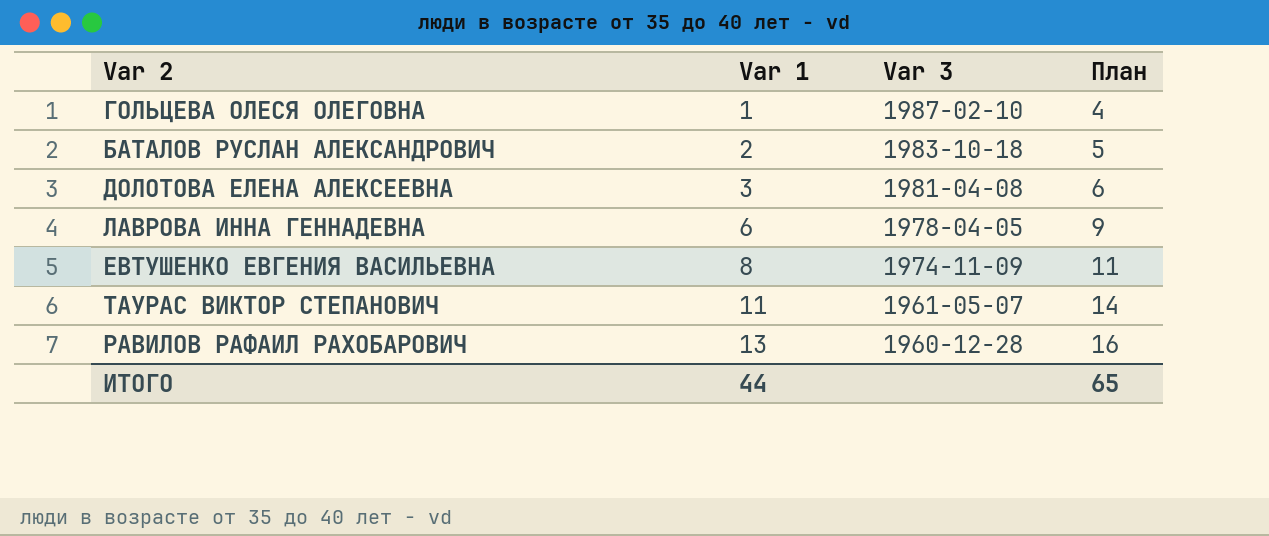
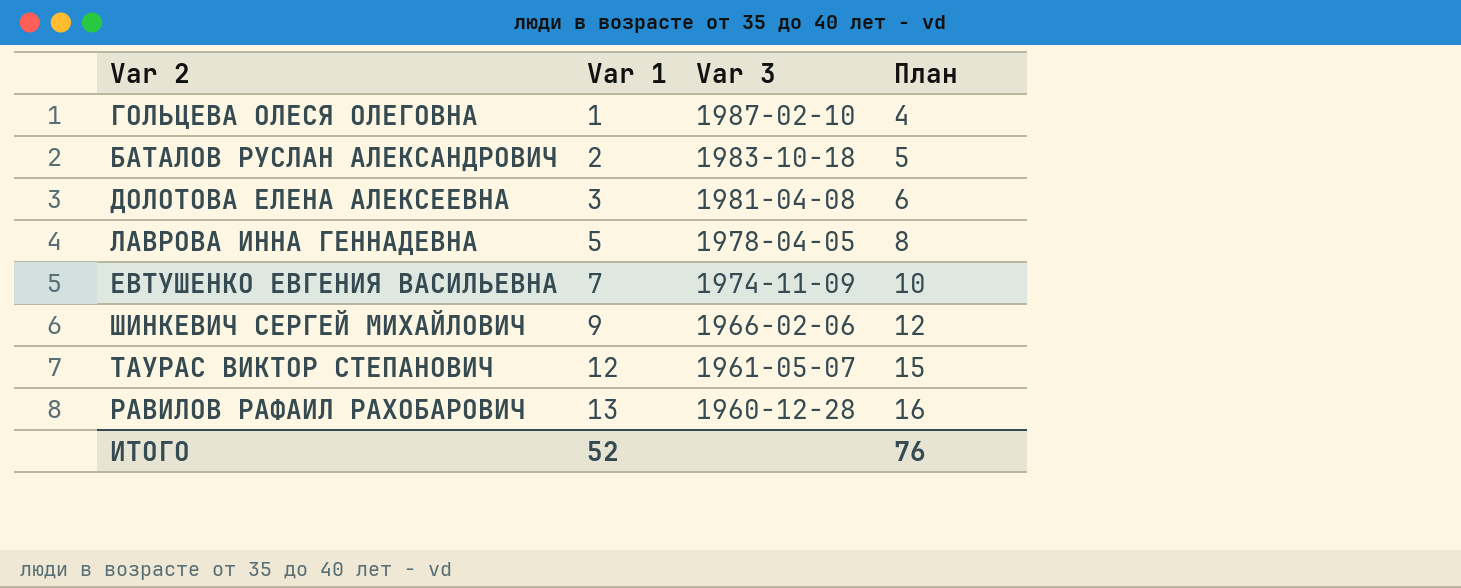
ЛАВРОВА ИННА ГЕННАДЕВНА | Var 1: 6 -> 5
ЛАВРОВА ИННА ГЕННАДЕВНА | План: 9 -> 8
ЕВТУШЕНКО ЕВГЕНИЯ ВАСИЛЬЕВНА | Var 1: 8 -> 7
ЕВТУШЕНКО ЕВГЕНИЯ ВАСИЛЬЕВНА | План: 11 -> 10
row ШИНКЕВИЧ СЕРГЕЙ МИХАЙЛОВИЧ: none -> 9 | 1966-02-06 | 12
ТАУРАС ВИКТОР СТЕПАНОВИЧ | Var 1: 11 -> 12
ТАУРАС ВИКТОР СТЕПАНОВИЧ | План: 14 -> 15
ИТОГО | Var 1: 44 -> 52
ИТОГО | План: 65 -> 76

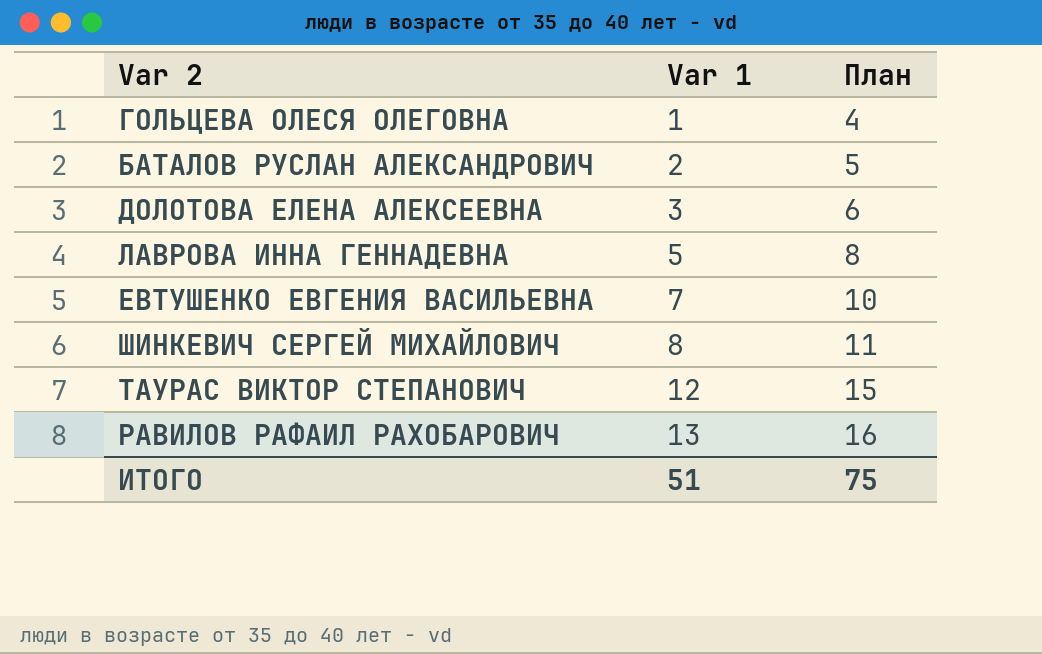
column Var 3 | position: 3 -> none
ШИНКЕВИЧ СЕРГЕЙ МИХАЙЛОВИЧ | Var 1: 9 -> 8
ШИНКЕВИЧ СЕРГЕЙ МИХАЙЛОВИЧ | План: 12 -> 11
ИТОГО | Var 1: 52 -> 51
ИТОГО | План: 76 -> 75

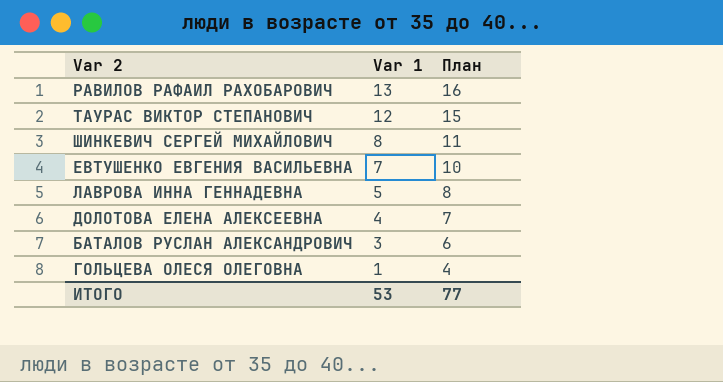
row order: Var 1 ascending -> Var 1 descending
ДОЛОТОВА ЕЛЕНА АЛЕКСЕЕВНА | Var 1: 3 -> 4
ДОЛОТОВА ЕЛЕНА АЛЕКСЕЕВНА | План: 6 -> 7
БАТАЛОВ РУСЛАН АЛЕКСАНДРОВИЧ | Var 1: 2 -> 3
БАТАЛОВ РУСЛАН АЛЕКСАНДРОВИЧ | План: 5 -> 6
ИТОГО | Var 1: 51 -> 53
ИТОГО | План: 75 -> 77

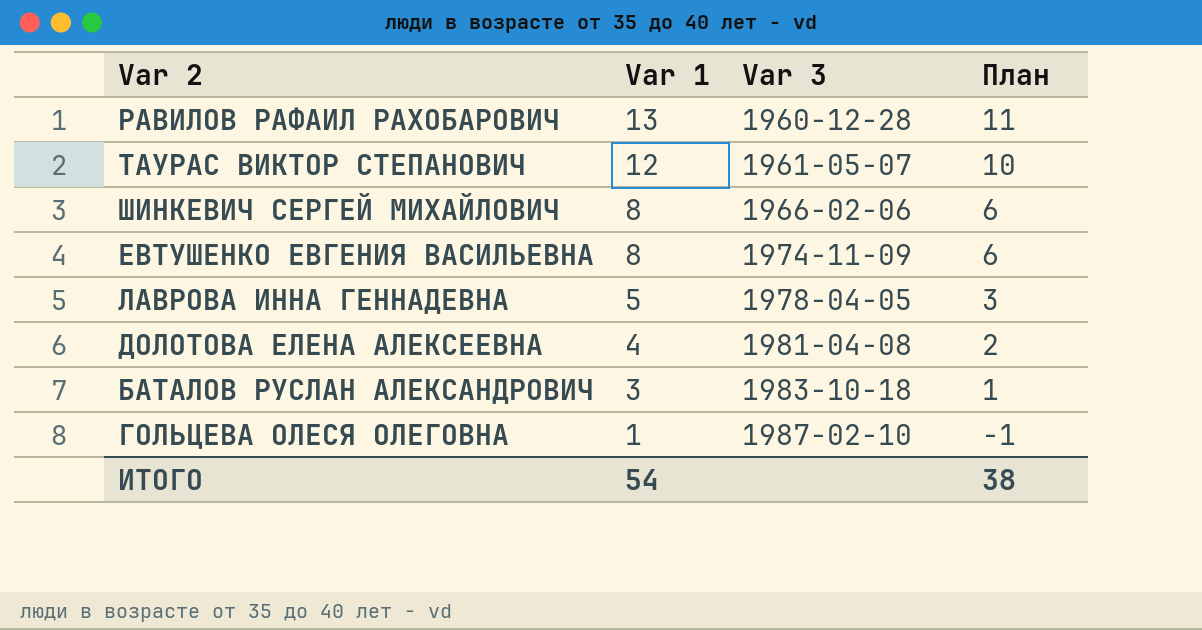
column Var 3 | position: none -> 3
column План | formula: [Var 1] + 3 -> [Var 1] - 2
ЕВТУШЕНКО ЕВГЕНИЯ ВАСИЛЬЕВНА | Var 1: 7 -> 8
ИТОГО | Var 1: 53 -> 54
ИТОГО | План: 77 -> 38

